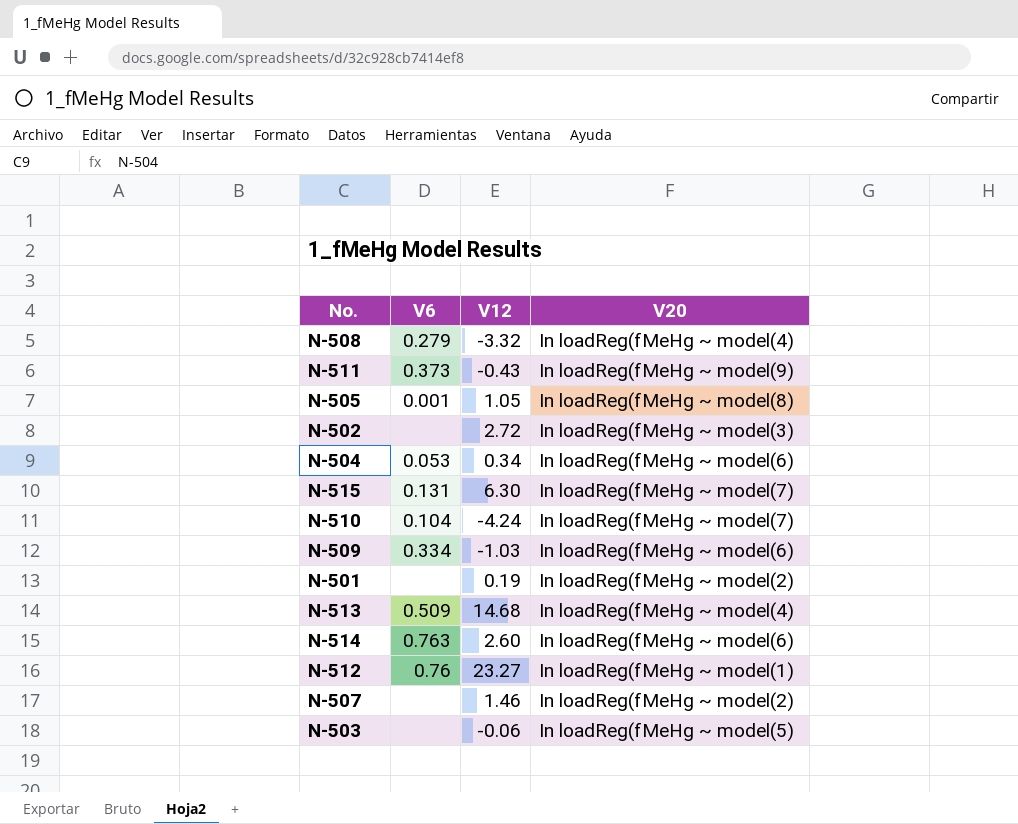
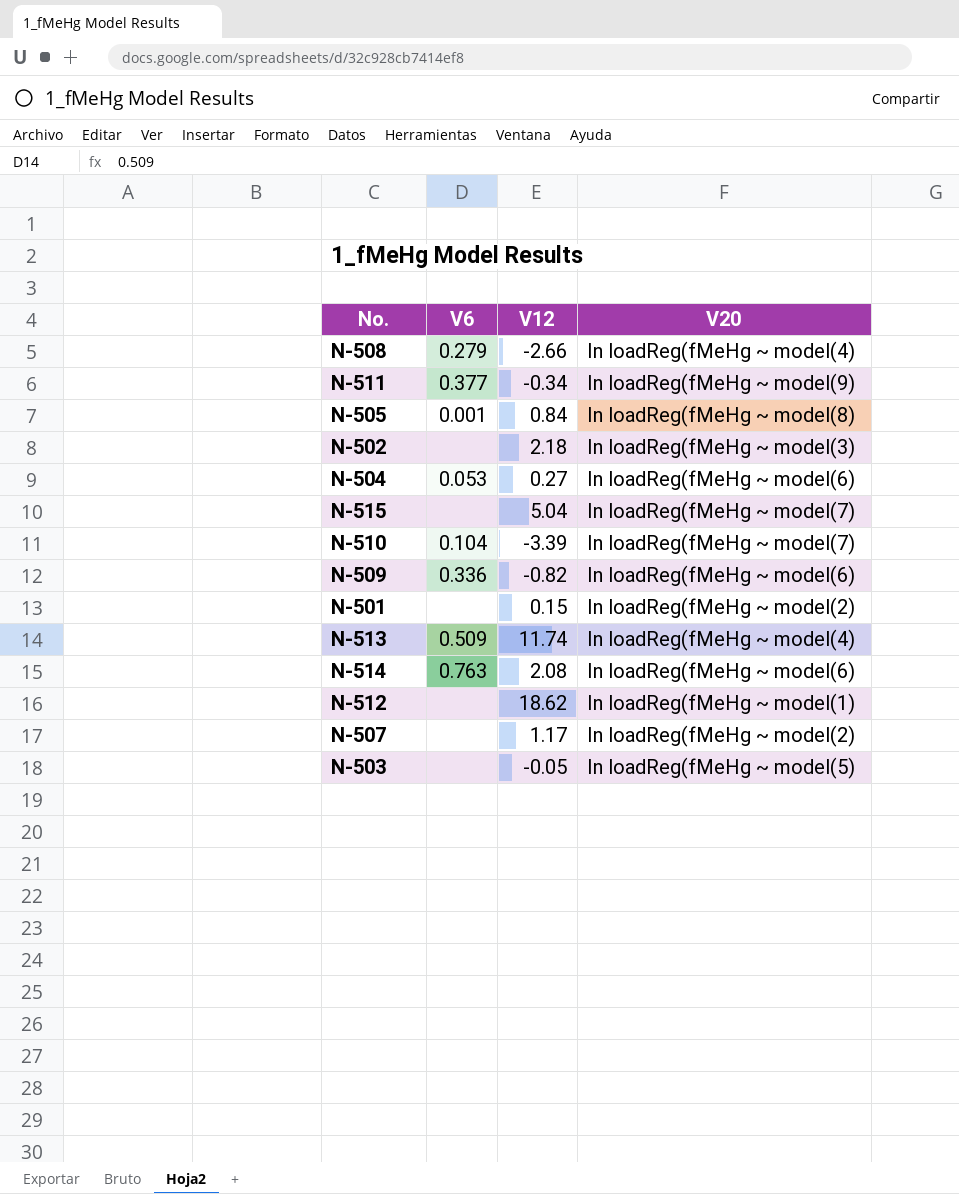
N-508 | V12: -3.32 -> -2.66
N-511 | V6: 0.373 -> 0.377
N-511 | V12: -0.43 -> -0.34
N-505 | V12: 1.05 -> 0.84
N-502 | V12: 2.72 -> 2.18
N-504 | V12: 0.34 -> 0.27
N-515 | V6: 0.131 -> none
N-515 | V12: 6.30 -> 5.04
N-510 | V12: -4.24 -> -3.39
N-509 | V6: 0.334 -> 0.336
N-509 | V12: -1.03 -> -0.82
N-501 | V12: 0.19 -> 0.15
N-513 | V12: 14.68 -> 11.74
N-514 | V12: 2.60 -> 2.08
N-512 | V6: 0.76 -> none
N-512 | V12: 23.27 -> 18.62
N-507 | V12: 1.46 -> 1.17
N-503 | V12: -0.06 -> -0.05

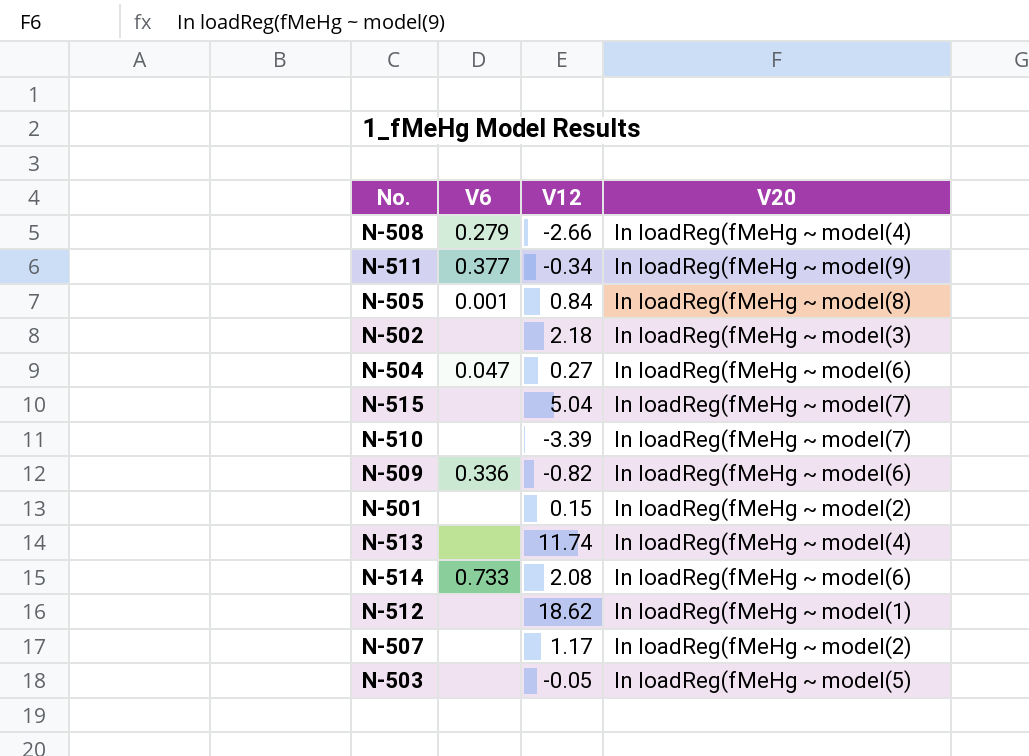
N-504 | V6: 0.053 -> 0.047
N-510 | V6: 0.104 -> none
N-513 | V6: 0.509 -> none
N-514 | V6: 0.763 -> 0.733

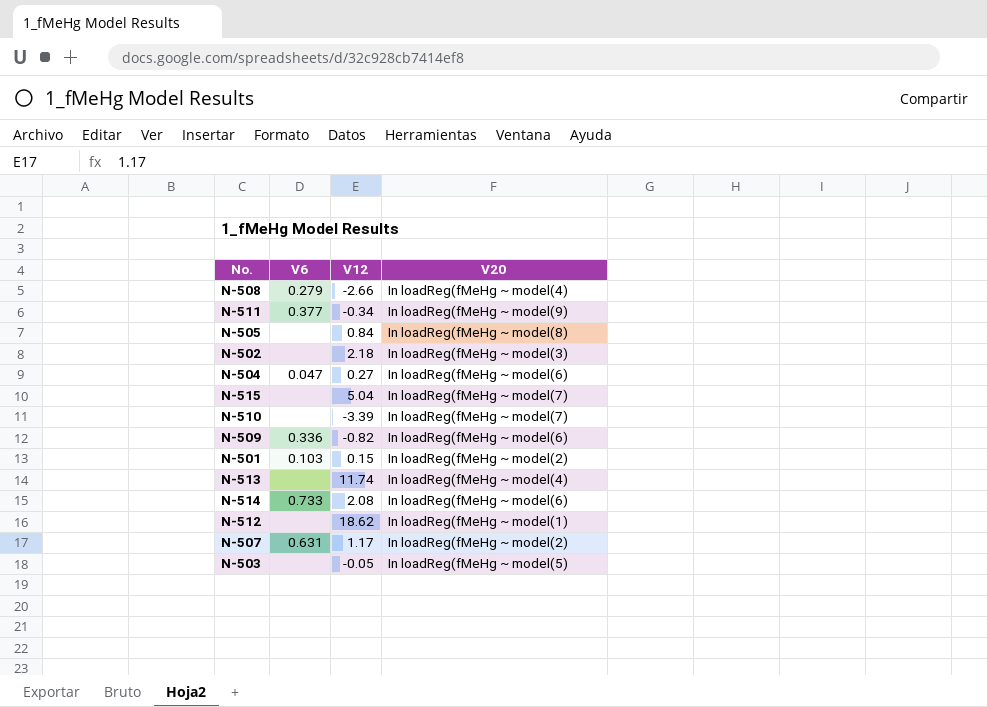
N-505 | V6: 0.001 -> none
N-501 | V6: none -> 0.103
N-507 | V6: none -> 0.631

